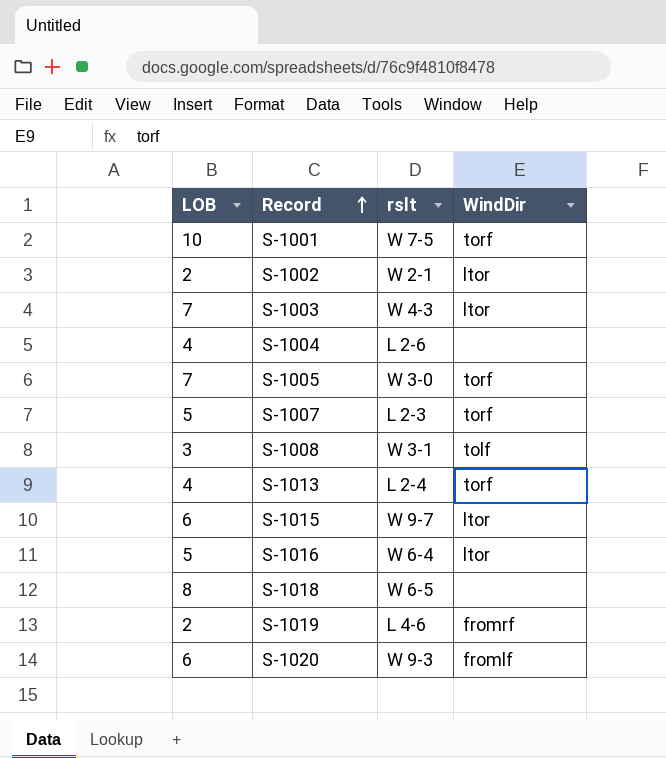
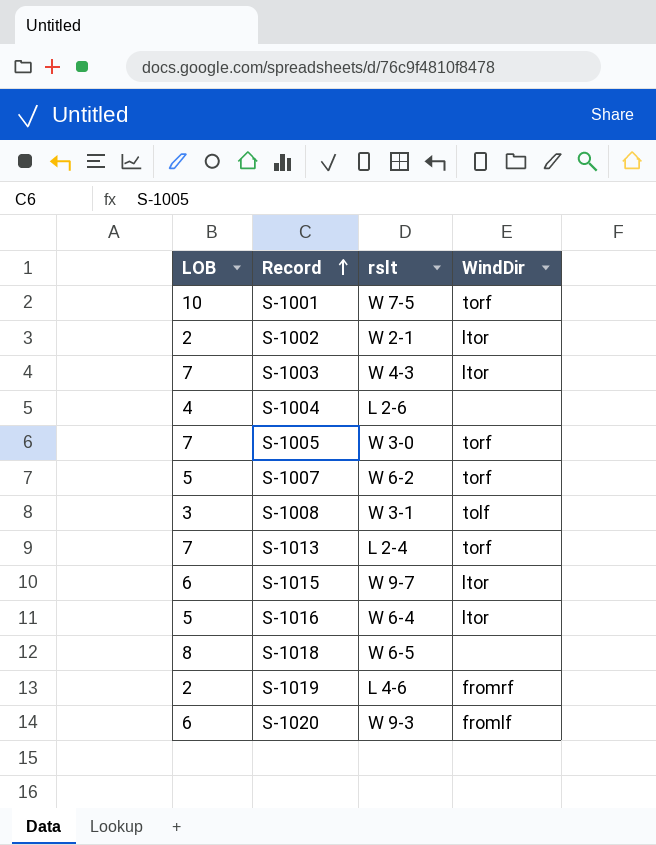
S-1007 | rslt: L 2-3 -> W 6-2
S-1013 | LOB: 4 -> 7

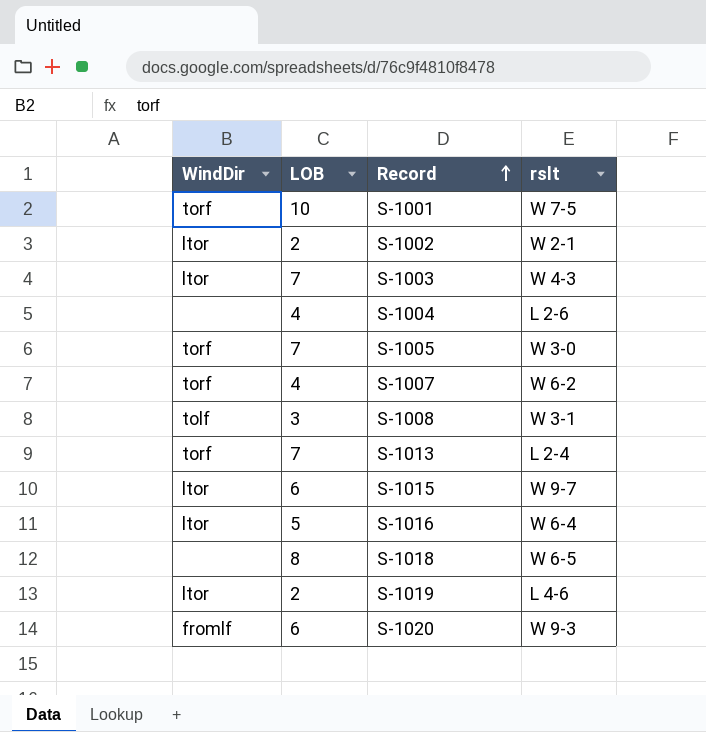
column WindDir | position: 4 -> 1
S-1007 | LOB: 5 -> 4
S-1019 | WindDir: fromrf -> ltor

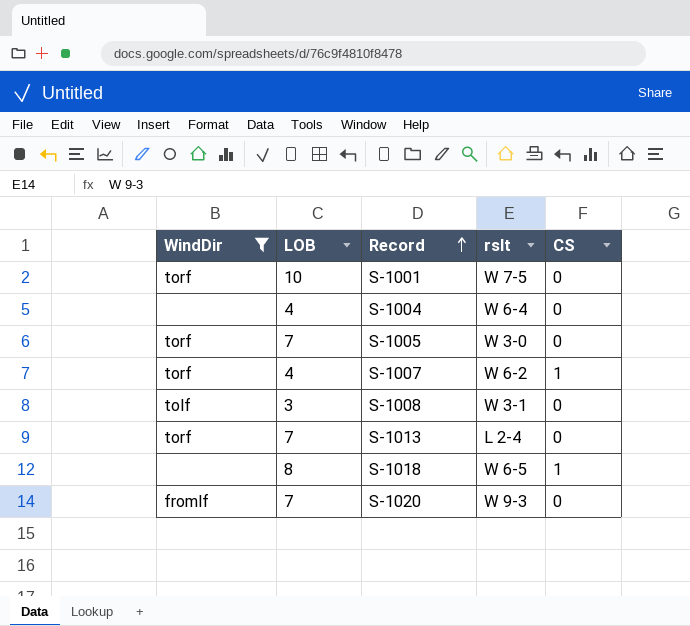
filter: none -> WindDir != ltor
column CS | position: none -> 5
S-1004 | rslt: L 2-6 -> W 6-4
S-1020 | LOB: 6 -> 7

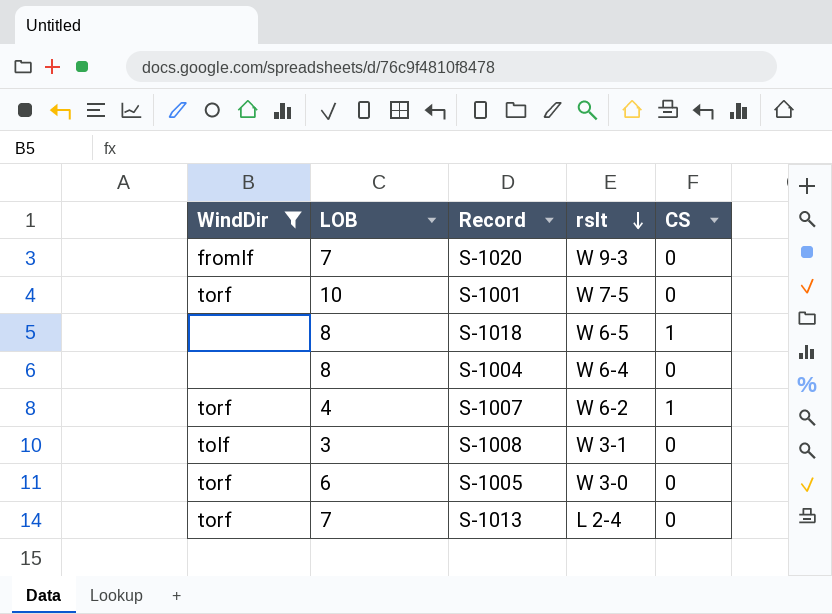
row order: Record ascending -> rslt descending
S-1004 | LOB: 4 -> 8
S-1005 | LOB: 7 -> 6

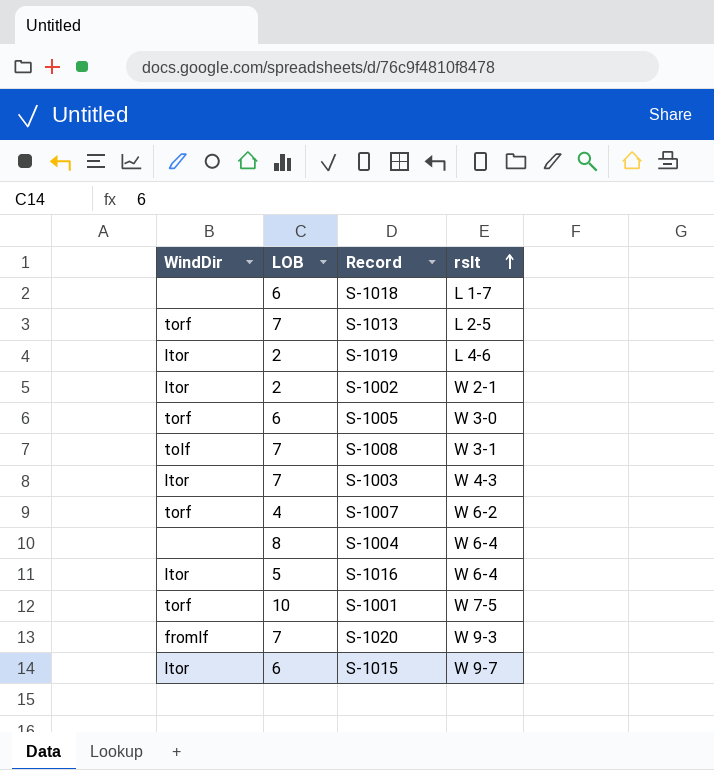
filter: WindDir != ltor -> none
row order: rslt descending -> rslt ascending
column CS | position: 5 -> none
S-1018 | LOB: 8 -> 6
S-1018 | rslt: W 6-5 -> L 1-7
S-1013 | rslt: L 2-4 -> L 2-5
S-1008 | LOB: 3 -> 7

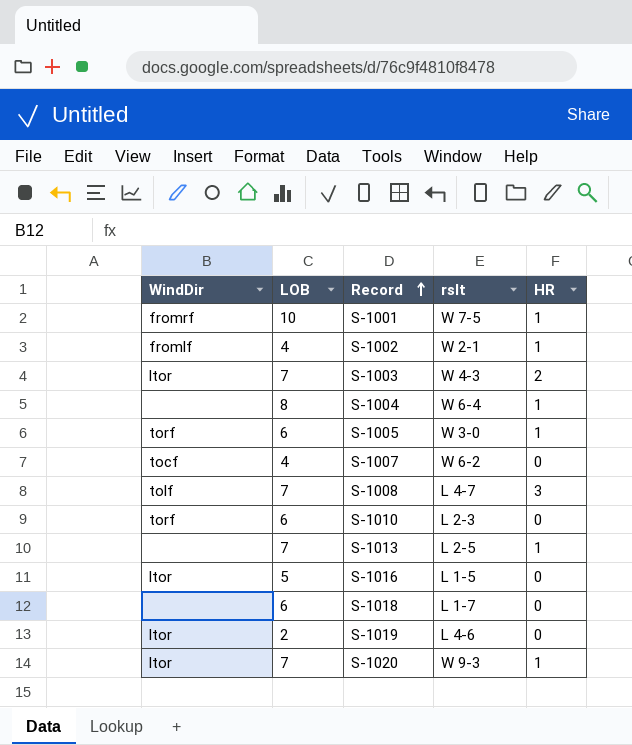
row order: rslt ascending -> Record ascending
column HR | position: none -> 5
row S-1015: ltor | 6 | W 9-7 -> none
S-1001 | WindDir: torf -> fromrf
S-1002 | WindDir: ltor -> fromlf
S-1002 | LOB: 2 -> 4
S-1007 | WindDir: torf -> tocf
S-1008 | rslt: W 3-1 -> L 4-7
row S-1010: none -> torf | 6 | L 2-3 | 0
S-1013 | WindDir: torf -> none
S-1016 | rslt: W 6-4 -> L 1-5
S-1020 | WindDir: fromlf -> ltor

